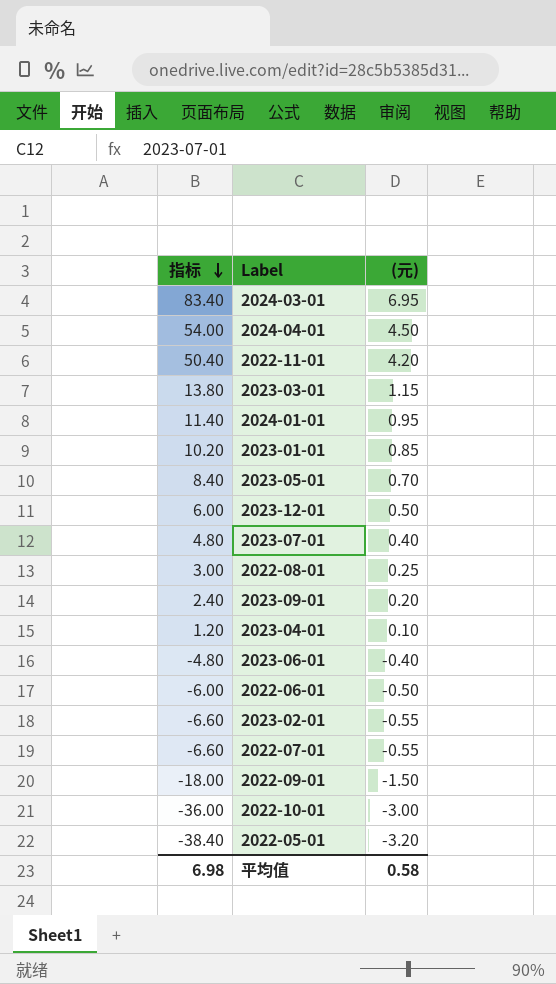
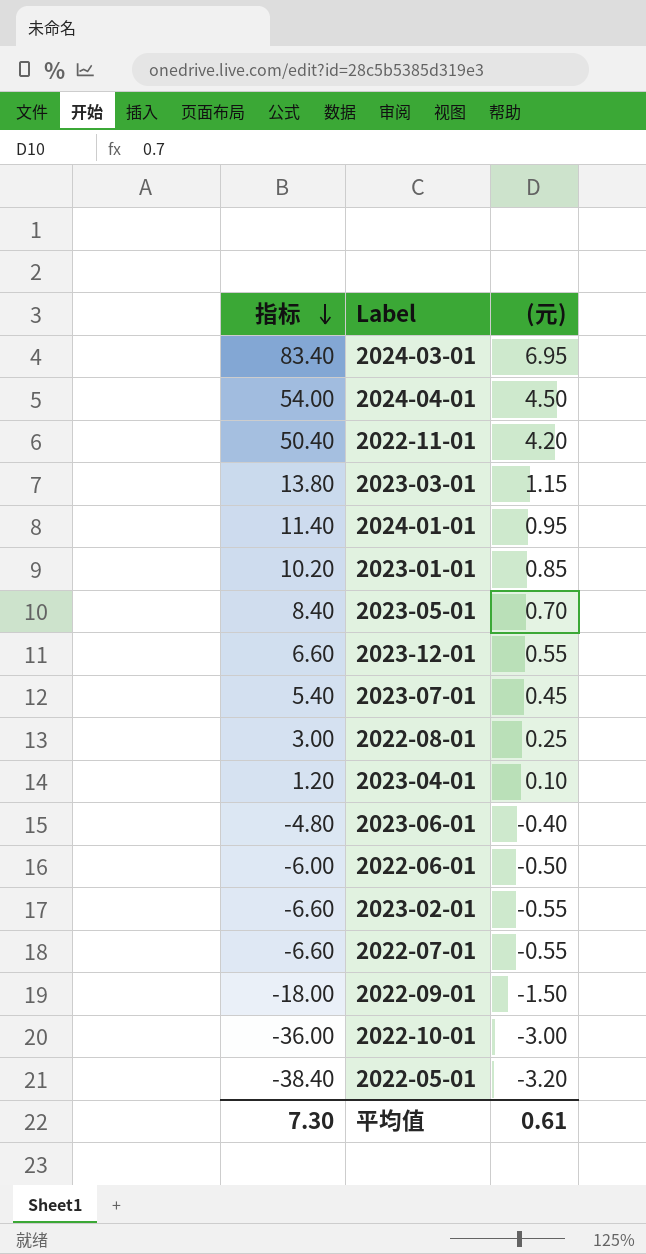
row 2023-09-01: 2.40 | 0.20 -> none
2023-12-01 | 指标: 6.00 -> 6.60
2023-12-01 | (元): 0.50 -> 0.55
2023-07-01 | 指标: 4.80 -> 5.40
2023-07-01 | (元): 0.40 -> 0.45
平均值 | 指标: 6.98 -> 7.30
平均值 | (元): 0.58 -> 0.61

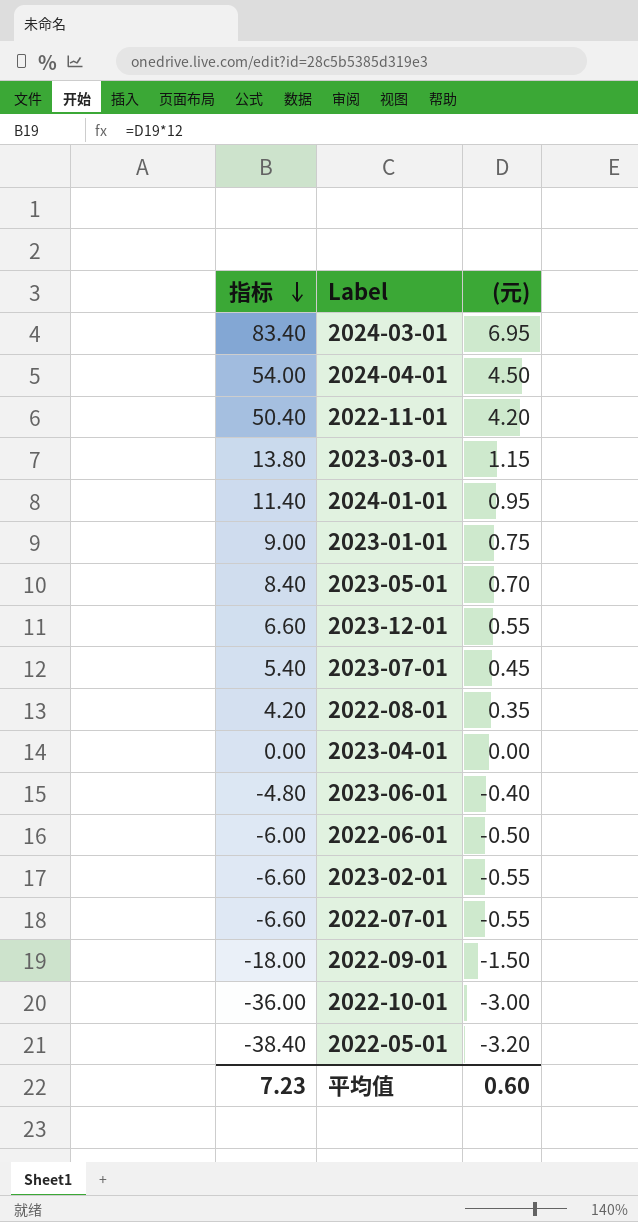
2023-01-01 | 指标: 10.20 -> 9.00
2023-01-01 | (元): 0.85 -> 0.75
2022-08-01 | 指标: 3.00 -> 4.20
2022-08-01 | (元): 0.25 -> 0.35
2023-04-01 | 指标: 1.20 -> 0.00
2023-04-01 | (元): 0.10 -> 0.00
平均值 | 指标: 7.30 -> 7.23
平均值 | (元): 0.61 -> 0.60

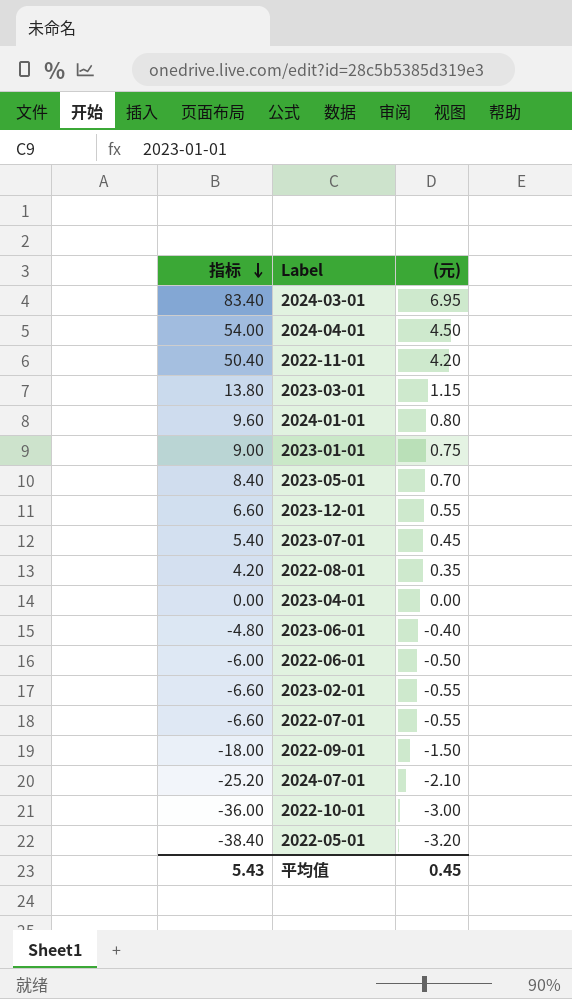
2024-01-01 | 指标: 11.40 -> 9.60
2024-01-01 | (元): 0.95 -> 0.80
row 2024-07-01: none -> -25.20 | -2.10
平均值 | 指标: 7.23 -> 5.43
平均值 | (元): 0.60 -> 0.45

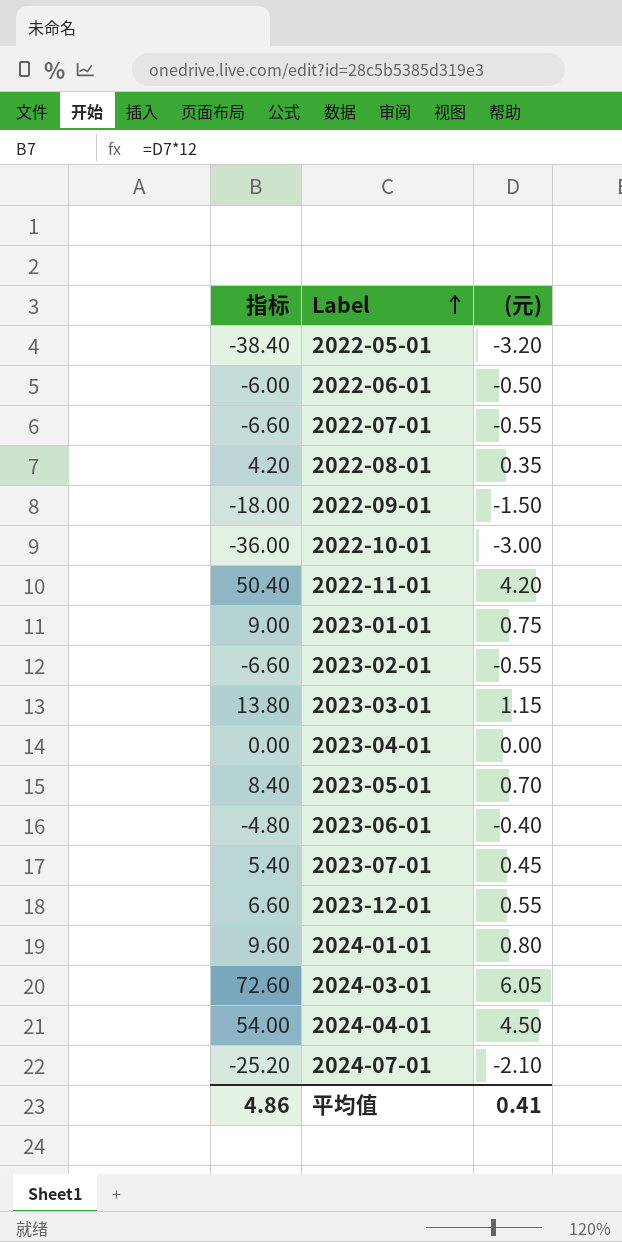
row order: 指标 descending -> Label ascending
2024-03-01 | 指标: 83.40 -> 72.60
2024-03-01 | (元): 6.95 -> 6.05
平均值 | 指标: 5.43 -> 4.86
平均值 | (元): 0.45 -> 0.41

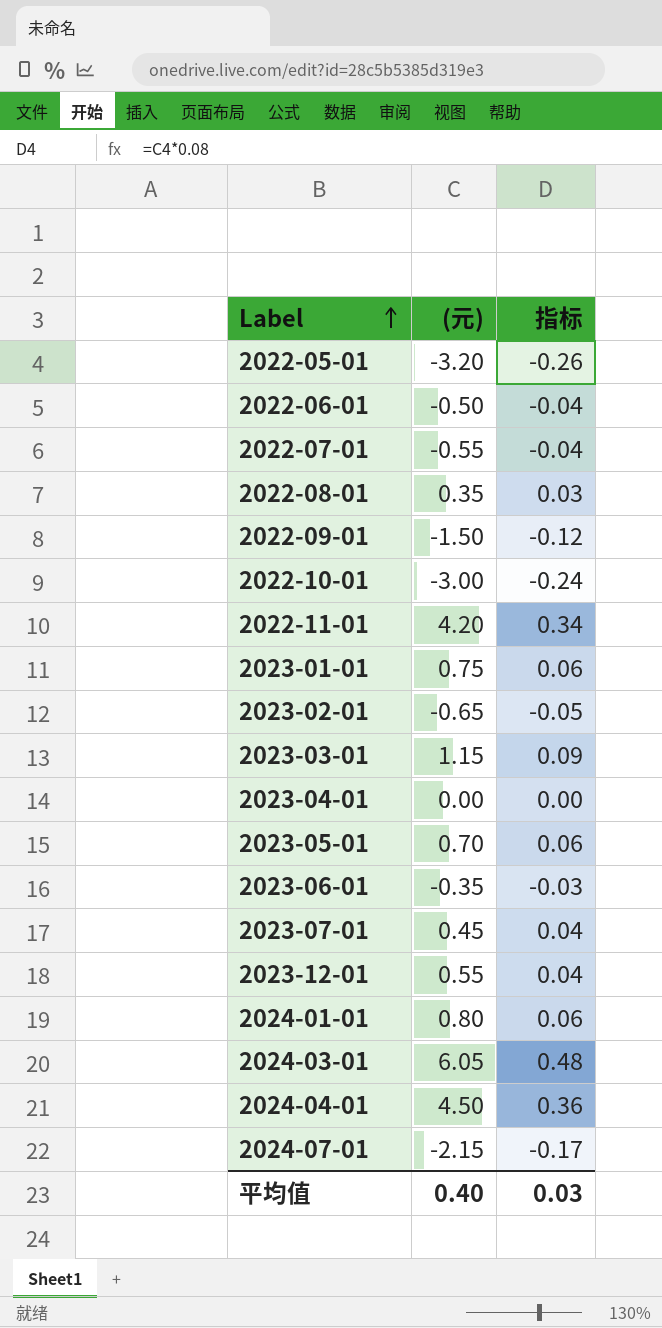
column 指标 | formula: [(元)] * 12 -> [(元)] * 0.08
column 指标 | position: 1 -> 3
2023-02-01 | (元): -0.55 -> -0.65
2023-06-01 | (元): -0.40 -> -0.35
2024-07-01 | (元): -2.10 -> -2.15
平均值 | (元): 0.41 -> 0.40
平均值 | 指标: 4.86 -> 0.03

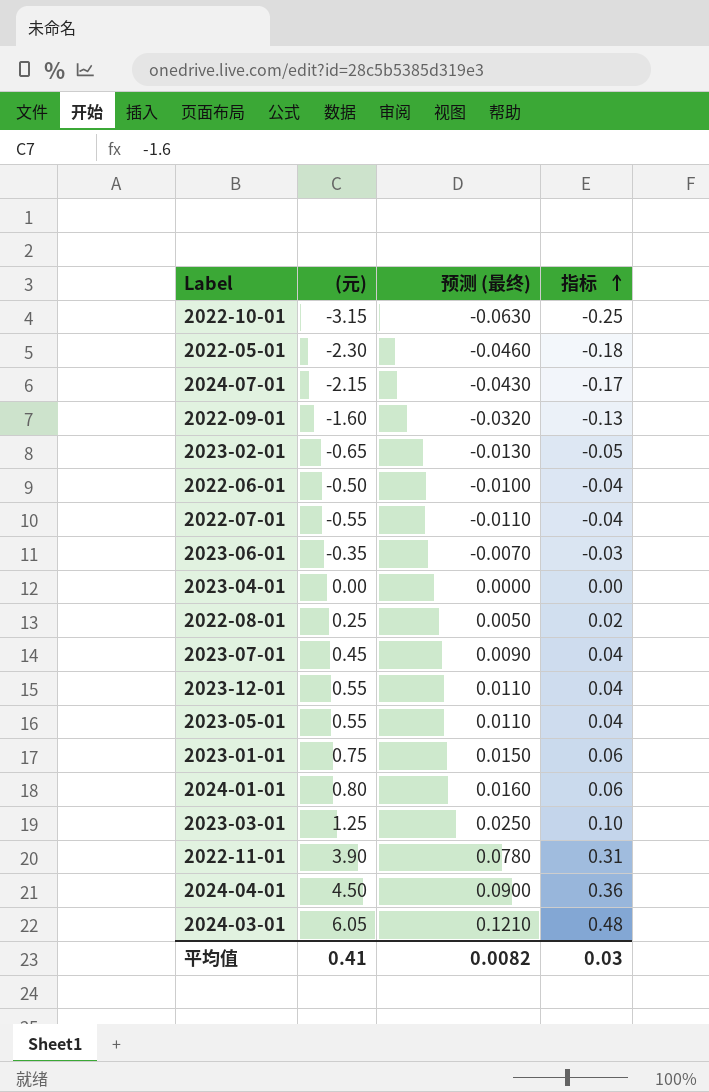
row order: Label ascending -> 指标 ascending
column 预测 (最终) | formula: none -> [(元)] * 0.02
2022-10-01 | (元): -3.00 -> -3.15
2022-10-01 | 指标: -0.24 -> -0.25
2022-05-01 | (元): -3.20 -> -2.30
2022-05-01 | 指标: -0.26 -> -0.18
2022-09-01 | (元): -1.50 -> -1.60
2022-09-01 | 指标: -0.12 -> -0.13
2022-08-01 | (元): 0.35 -> 0.25
2022-08-01 | 指标: 0.03 -> 0.02
2023-05-01 | (元): 0.70 -> 0.55
2023-05-01 | 指标: 0.06 -> 0.04
2023-03-01 | (元): 1.15 -> 1.25
2023-03-01 | 指标: 0.09 -> 0.10
2022-11-01 | (元): 4.20 -> 3.90
2022-11-01 | 指标: 0.34 -> 0.31
平均值 | (元): 0.40 -> 0.41

